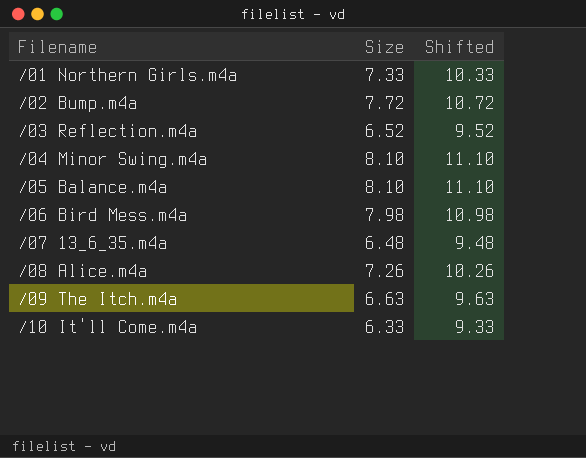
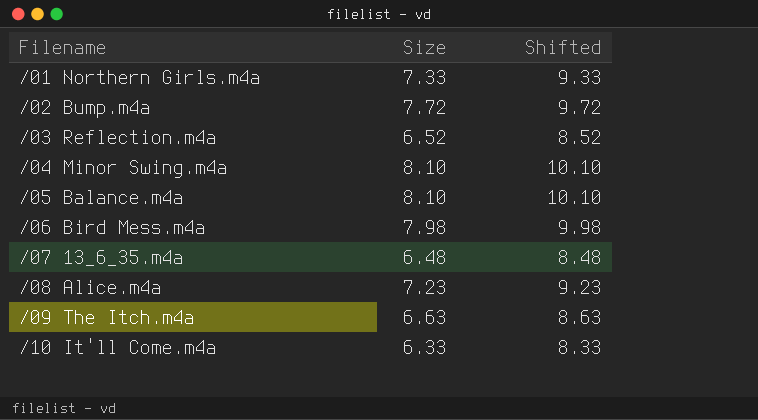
column Shifted | formula: [Size] + 3 -> [Size] + 2
/08 Alice.m4a | Size: 7.26 -> 7.23

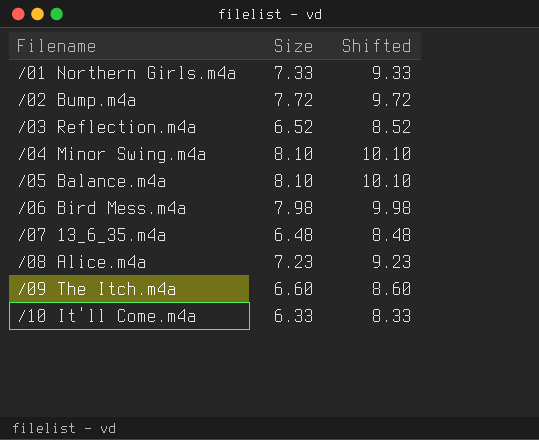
/09 The Itch.m4a | Size: 6.63 -> 6.60
/09 The Itch.m4a | Shifted: 8.63 -> 8.60

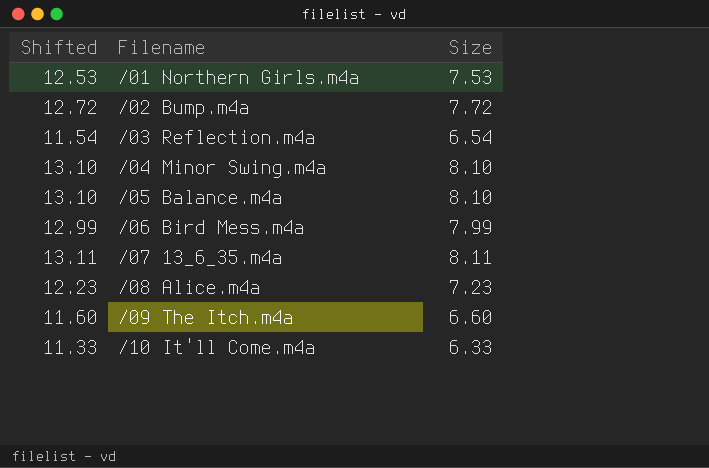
column Shifted | formula: [Size] + 2 -> [Size] + 5
column Shifted | position: 3 -> 1
/01 Northern Girls.m4a | Size: 7.33 -> 7.53
/03 Reflection.m4a | Size: 6.52 -> 6.54
/06 Bird Mess.m4a | Size: 7.98 -> 7.99
/07 13_6_35.m4a | Size: 6.48 -> 8.11

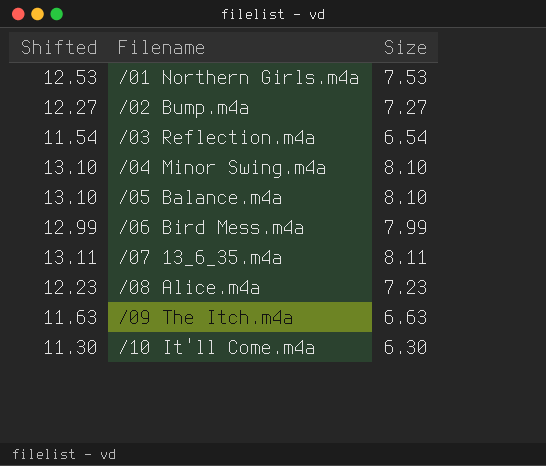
/02 Bump.m4a | Shifted: 12.72 -> 12.27
/02 Bump.m4a | Size: 7.72 -> 7.27
/09 The Itch.m4a | Shifted: 11.60 -> 11.63
/09 The Itch.m4a | Size: 6.60 -> 6.63
/10 It'll Come.m4a | Shifted: 11.33 -> 11.30
/10 It'll Come.m4a | Size: 6.33 -> 6.30

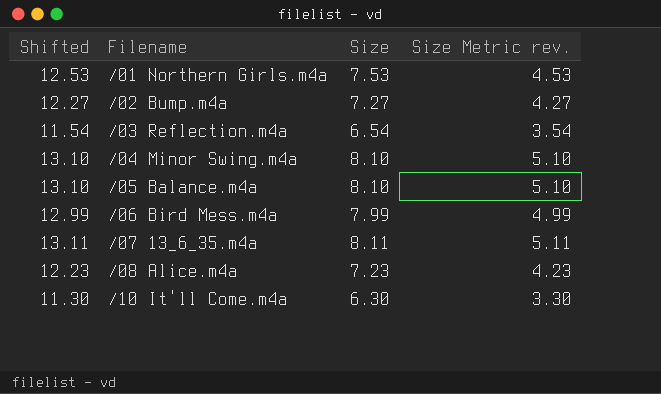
column Size Metric rev. | formula: none -> [Size] - 3
row /09 The Itch.m4a: 11.63 | 6.63 -> none

